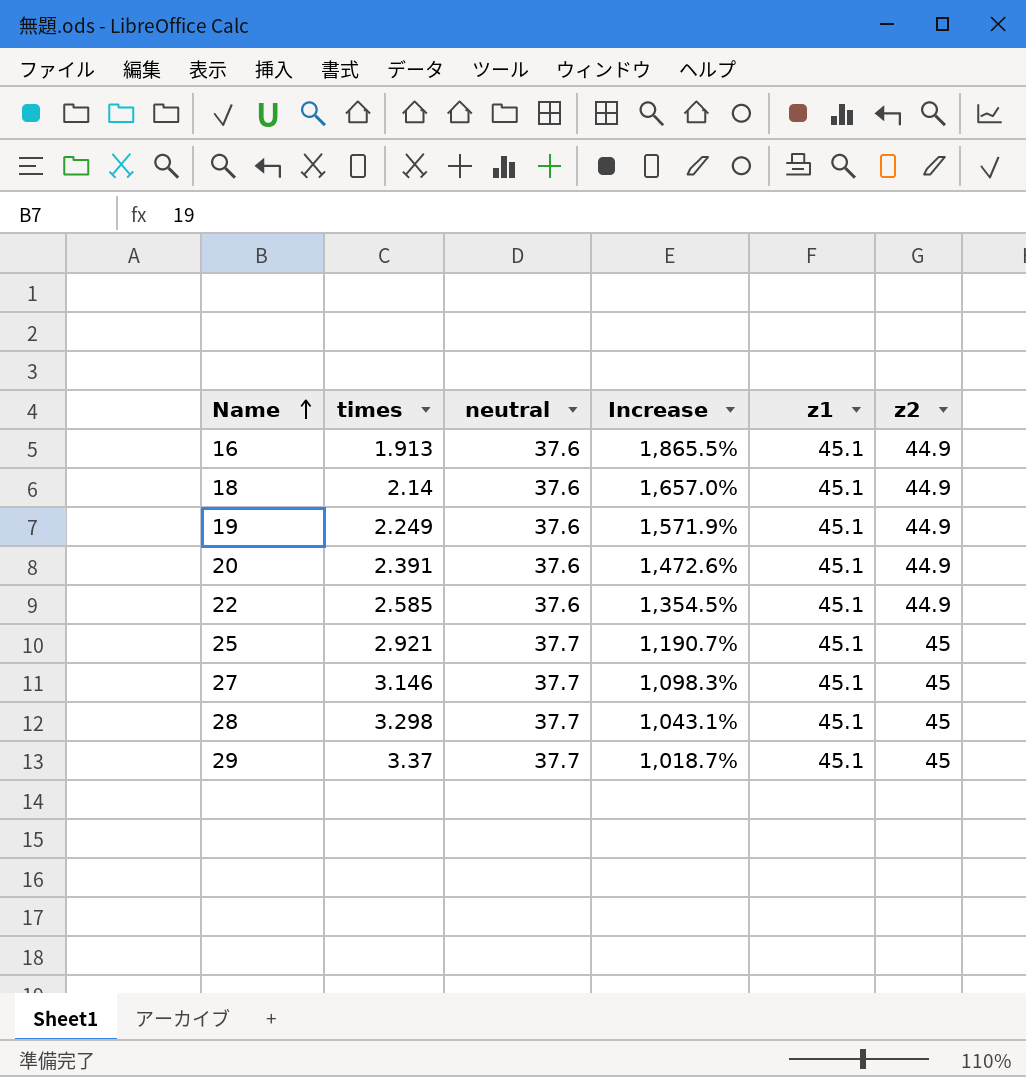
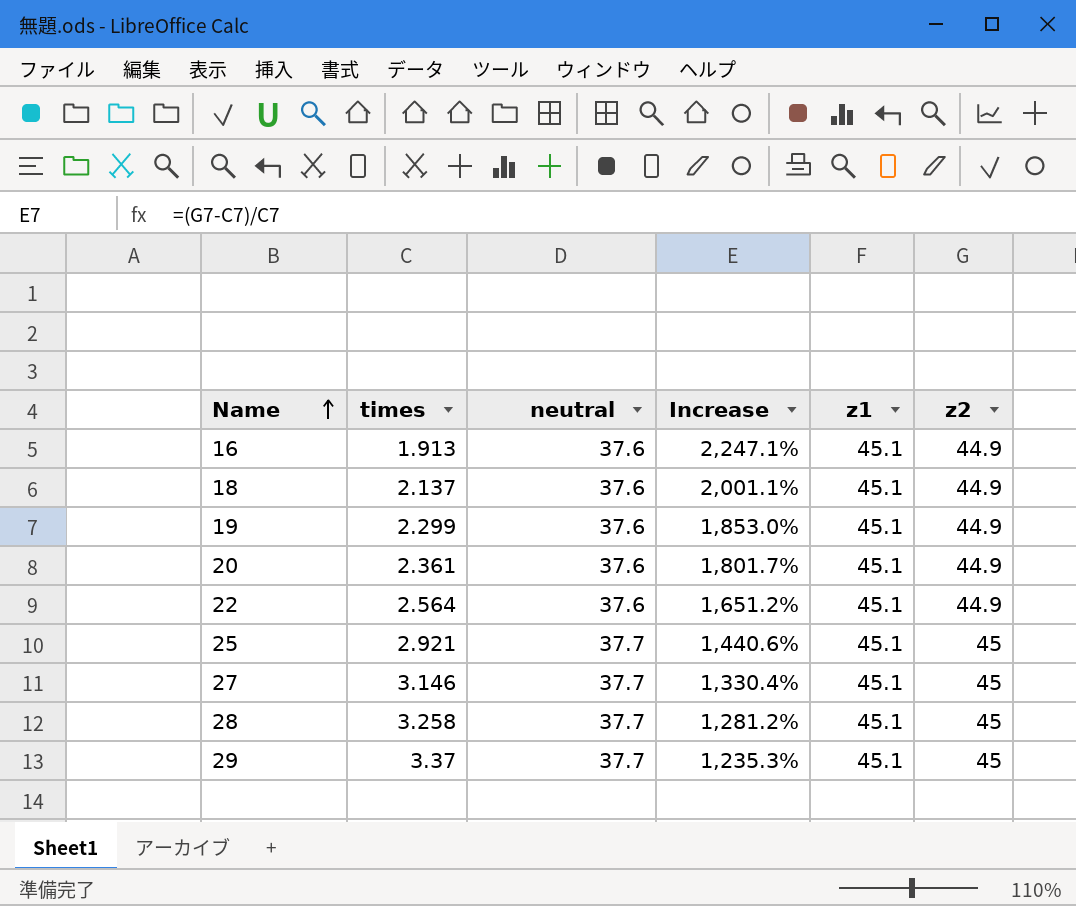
column Increase | formula: ([neutral] - [times]) / [times] -> ([z2] - [times]) / [times]
18 | times: 2.14 -> 2.137
19 | times: 2.249 -> 2.299
20 | times: 2.391 -> 2.361
22 | times: 2.585 -> 2.564
28 | times: 3.298 -> 3.258

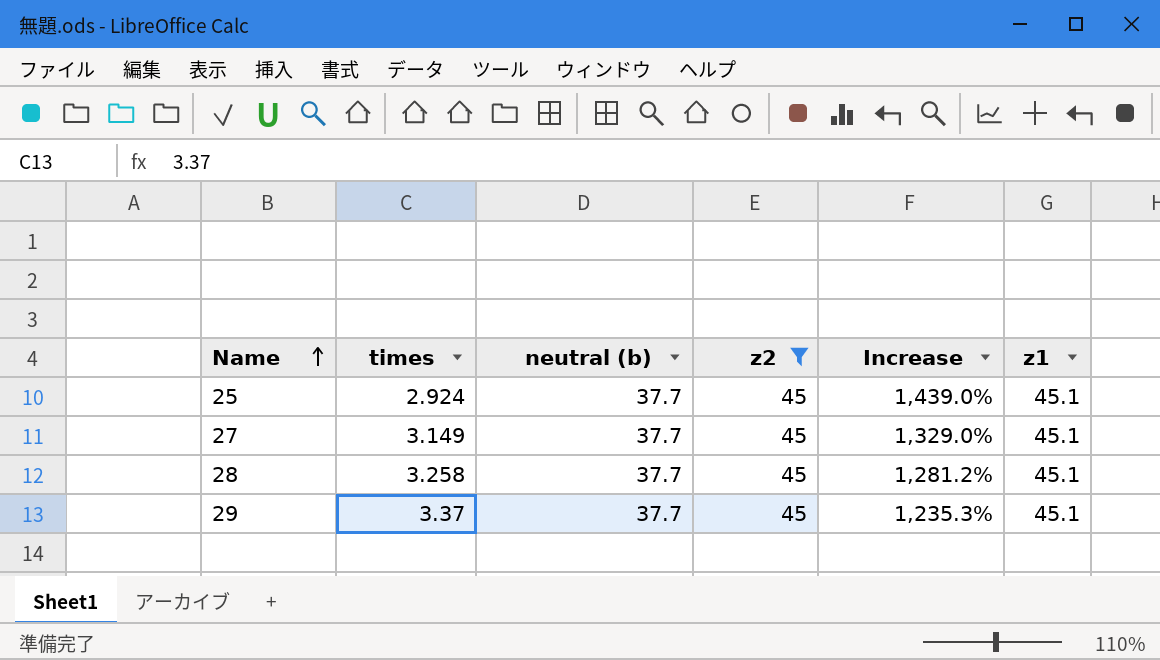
filter: none -> z2 = 45
column name: neutral -> neutral (b)
column z2 | position: 6 -> 4
25 | times: 2.921 -> 2.924
25 | Increase: 1,440.6% -> 1,439.0%
27 | times: 3.146 -> 3.149
27 | Increase: 1,330.4% -> 1,329.0%

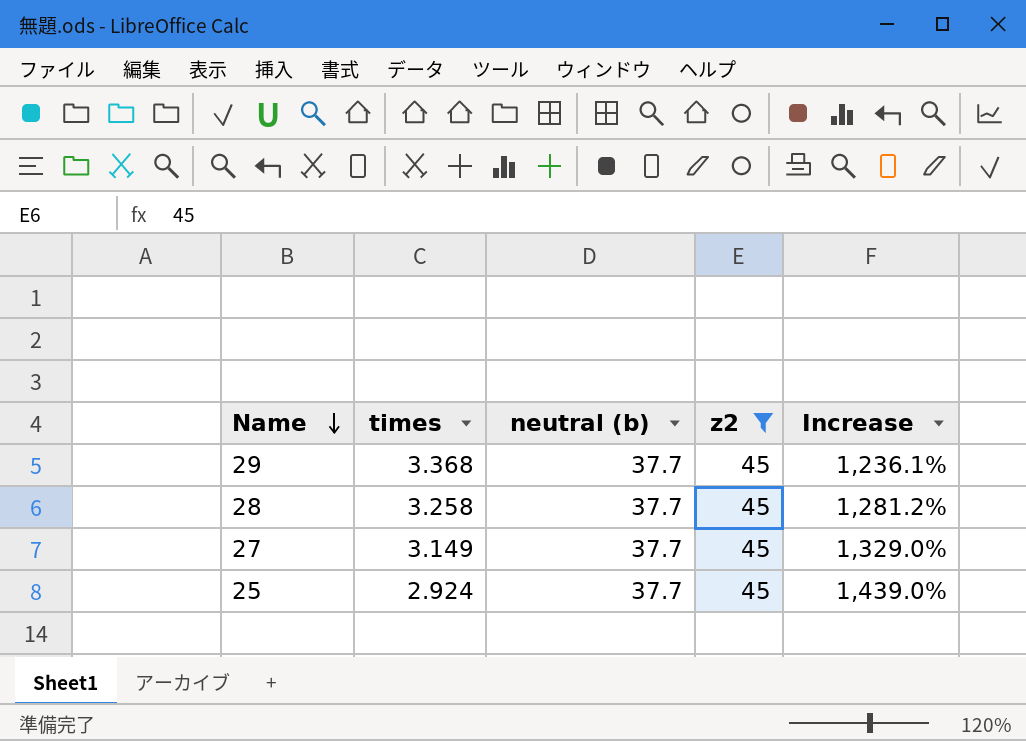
row order: Name ascending -> Name descending
column z1 | position: 6 -> none
29 | times: 3.37 -> 3.368
29 | Increase: 1,235.3% -> 1,236.1%

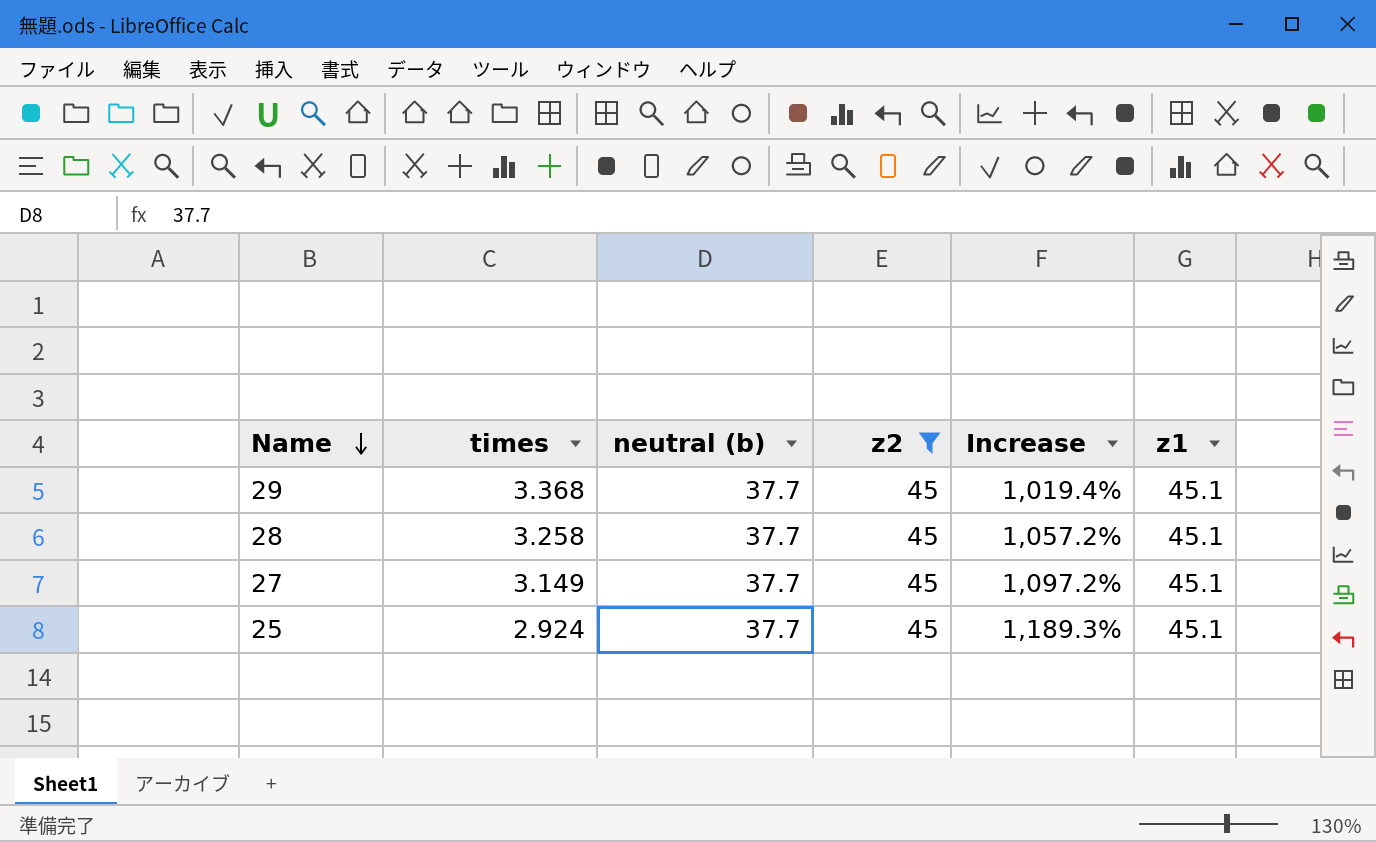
column Increase | formula: ([z2] - [times]) / [times] -> ([neutral (b)] - [times]) / [times]
column z1 | position: none -> 6

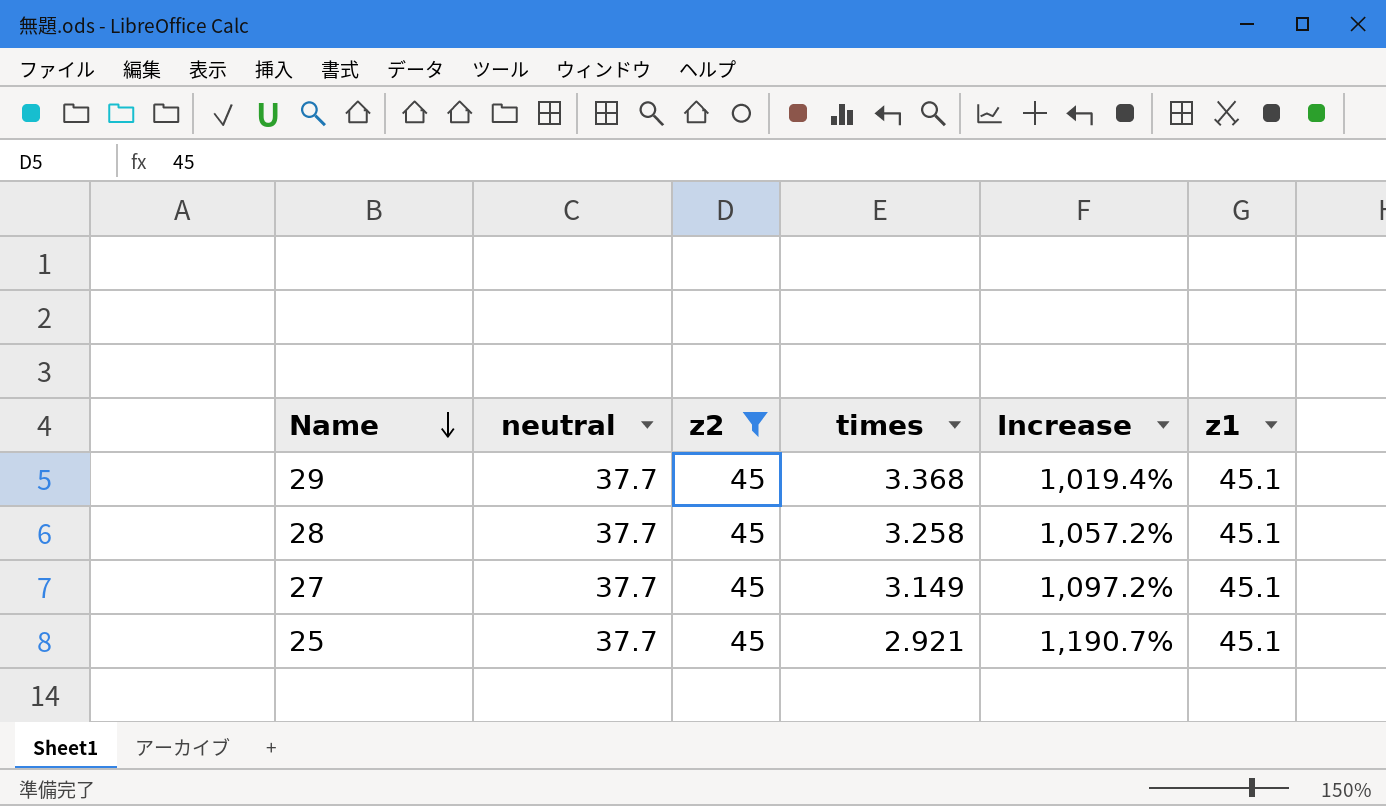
column name: neutral (b) -> neutral
column times | position: 2 -> 4
25 | times: 2.924 -> 2.921
25 | Increase: 1,189.3% -> 1,190.7%

